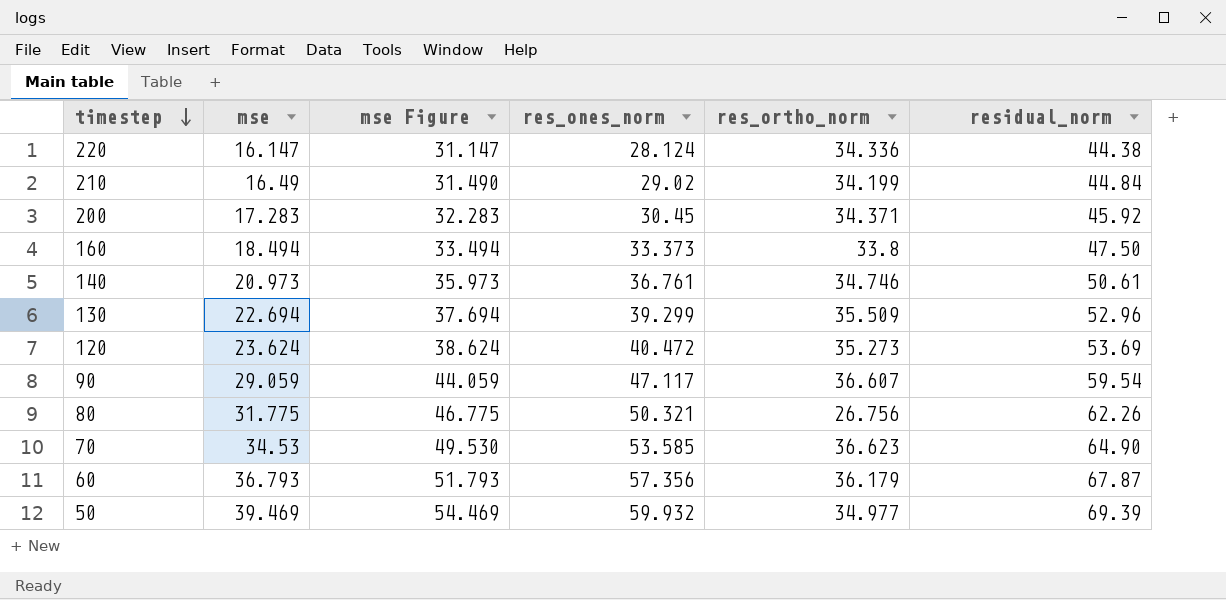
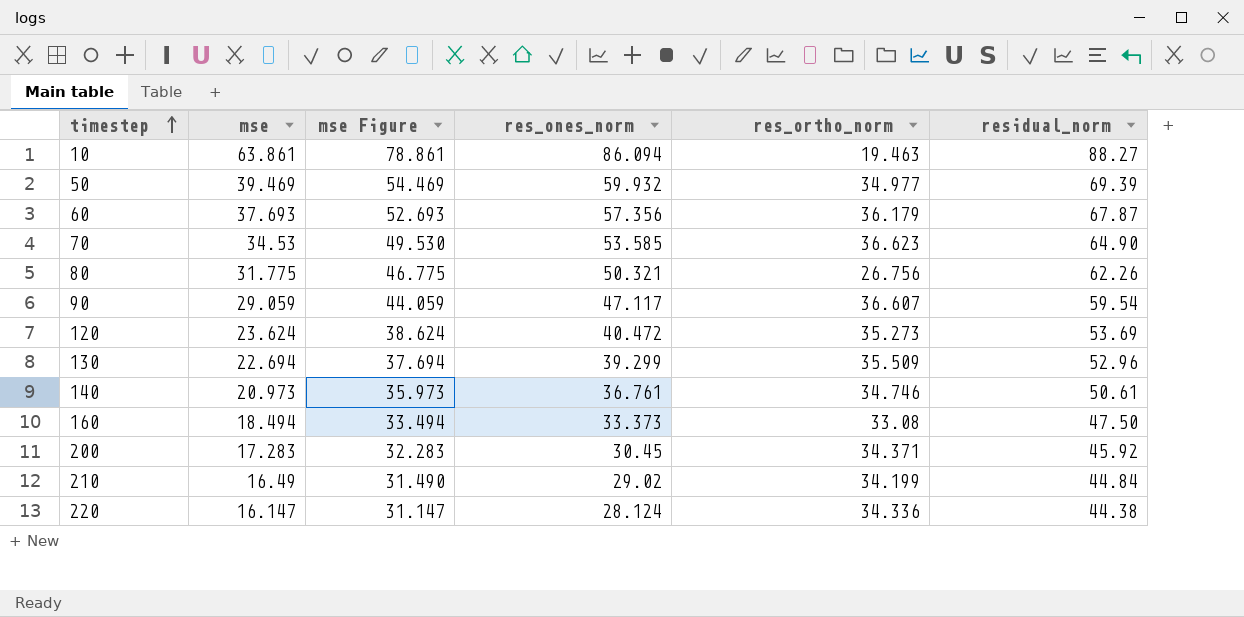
row order: timestep descending -> timestep ascending
row 10: none -> 63.861 | 78.861 | 86.094 | 19.463 | 88.27
60 | mse: 36.793 -> 37.693
60 | mse Figure: 51.793 -> 52.693
160 | res_ortho_norm: 33.8 -> 33.08

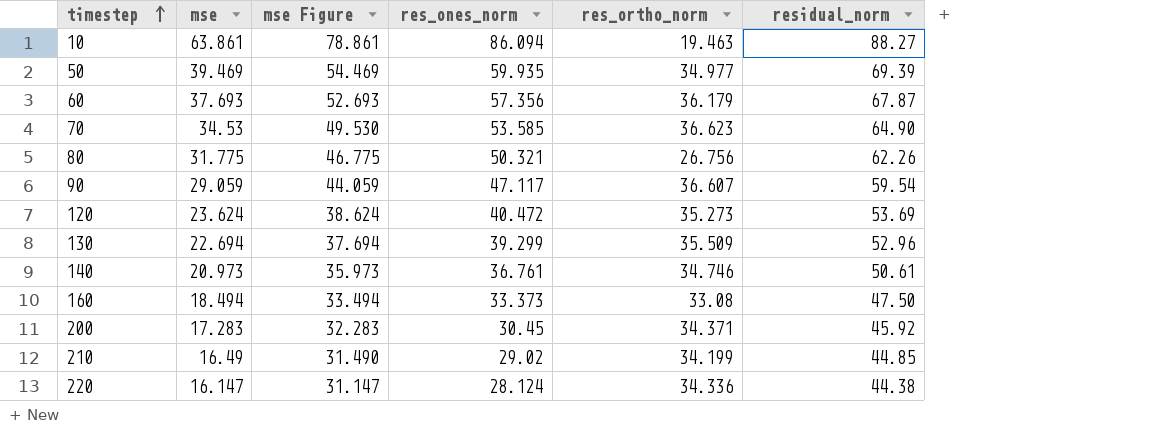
50 | res_ones_norm: 59.932 -> 59.935
210 | residual_norm: 44.84 -> 44.85

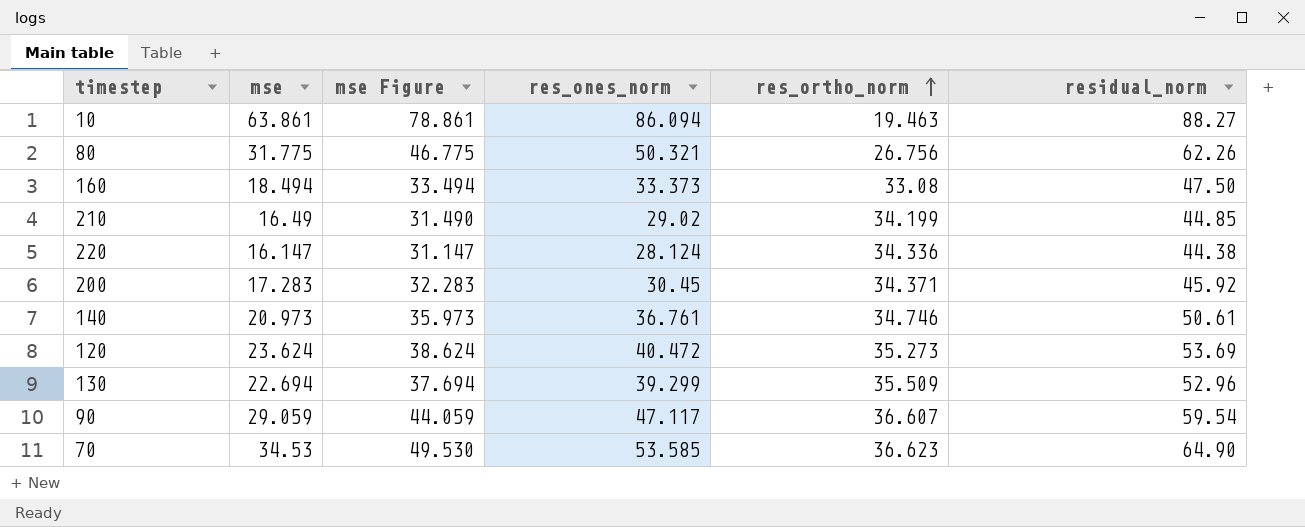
row order: timestep ascending -> res_ortho_norm ascending
row 50: 39.469 | 54.469 | 59.935 | 34.977 | 69.39 -> none
row 60: 37.693 | 52.693 | 57.356 | 36.179 | 67.87 -> none

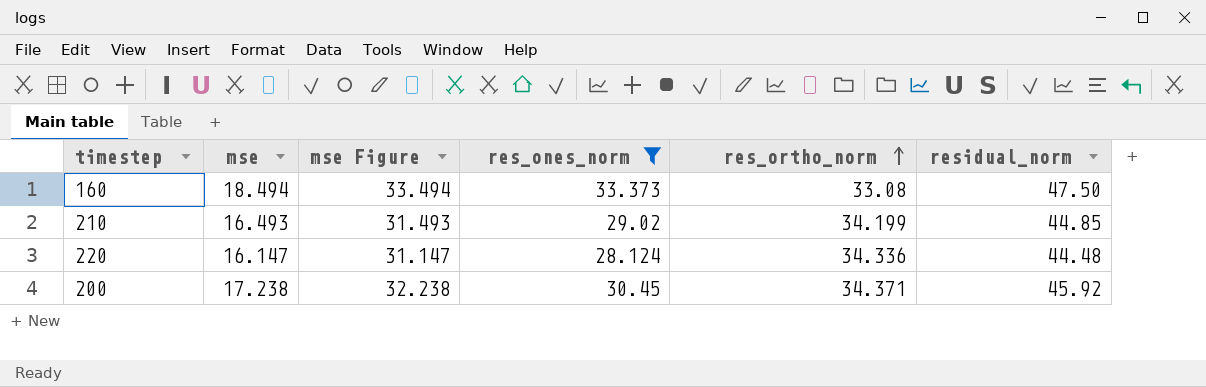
filter: none -> res_ones_norm <= 33.373
210 | mse: 16.49 -> 16.493
210 | mse Figure: 31.490 -> 31.493
220 | residual_norm: 44.38 -> 44.48
200 | mse: 17.283 -> 17.238
200 | mse Figure: 32.283 -> 32.238

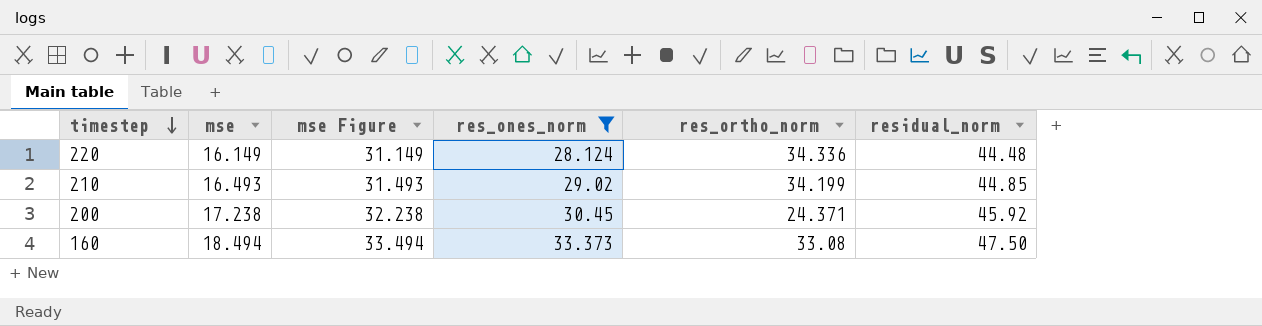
row order: res_ortho_norm ascending -> timestep descending
220 | mse: 16.147 -> 16.149
220 | mse Figure: 31.147 -> 31.149
200 | res_ortho_norm: 34.371 -> 24.371

